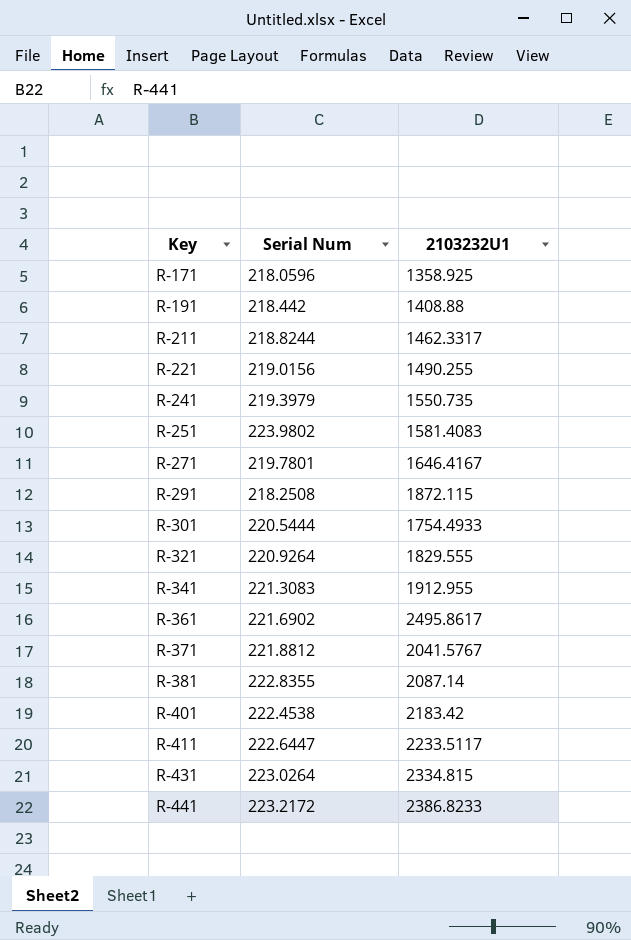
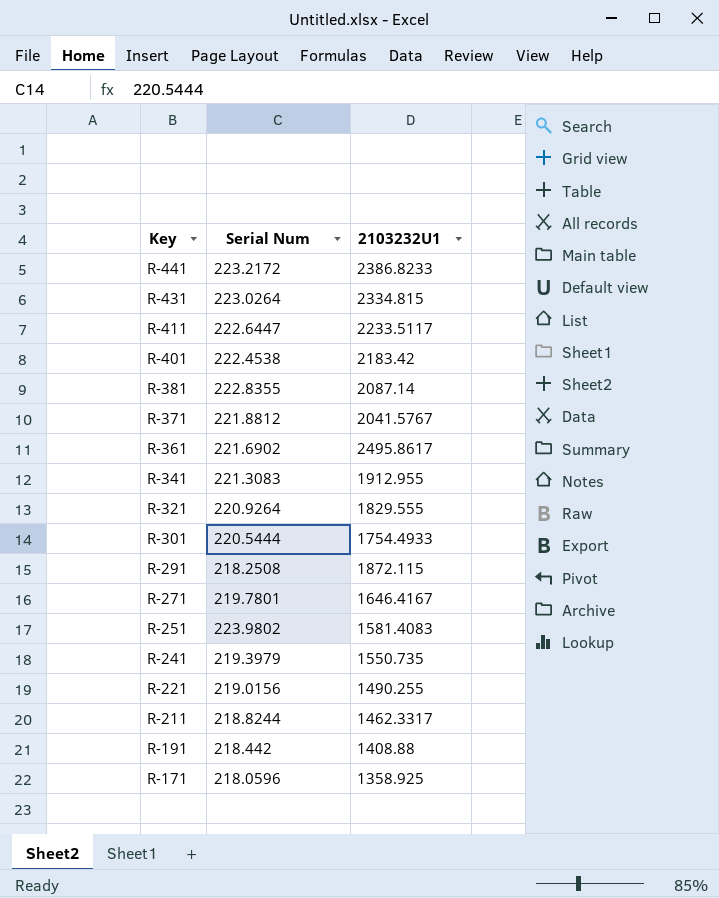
row order: Key ascending -> Key descending

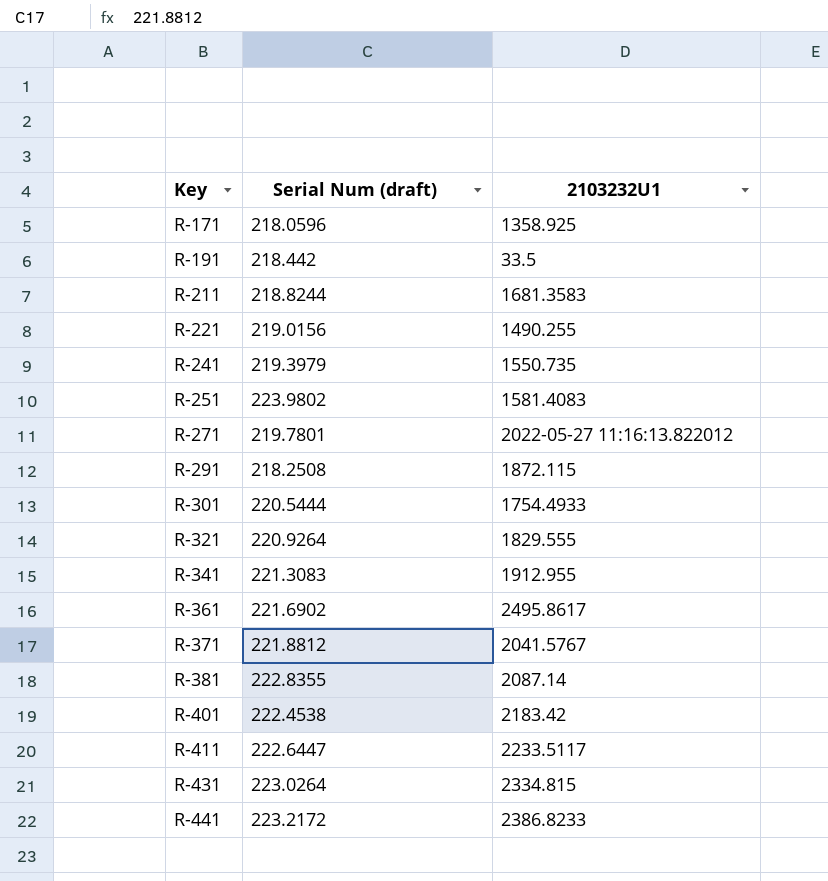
row order: Key descending -> Key ascending
column name: Serial Num -> Serial Num (draft)
R-191 | 2103232U1: 1408.88 -> 33.5
R-211 | 2103232U1: 1462.3317 -> 1681.3583
R-271 | 2103232U1: 1646.4167 -> 2022-05-27 11:16:13.822012

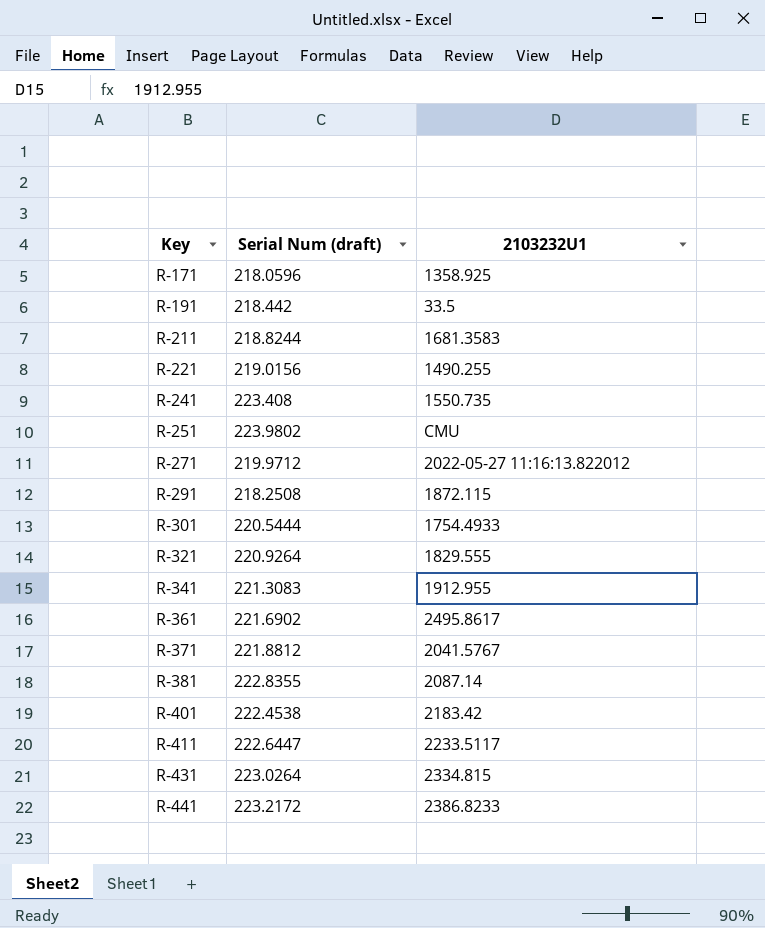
R-241 | Serial Num (draft): 219.3979 -> 223.408
R-251 | 2103232U1: 1581.4083 -> CMU
R-271 | Serial Num (draft): 219.7801 -> 219.9712

